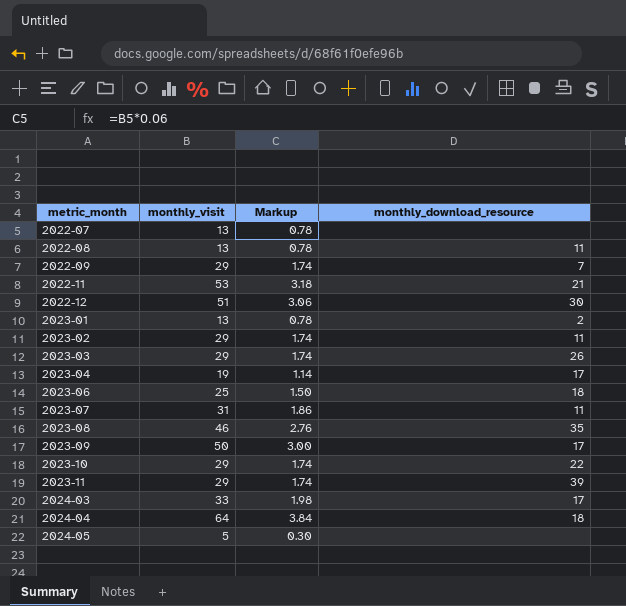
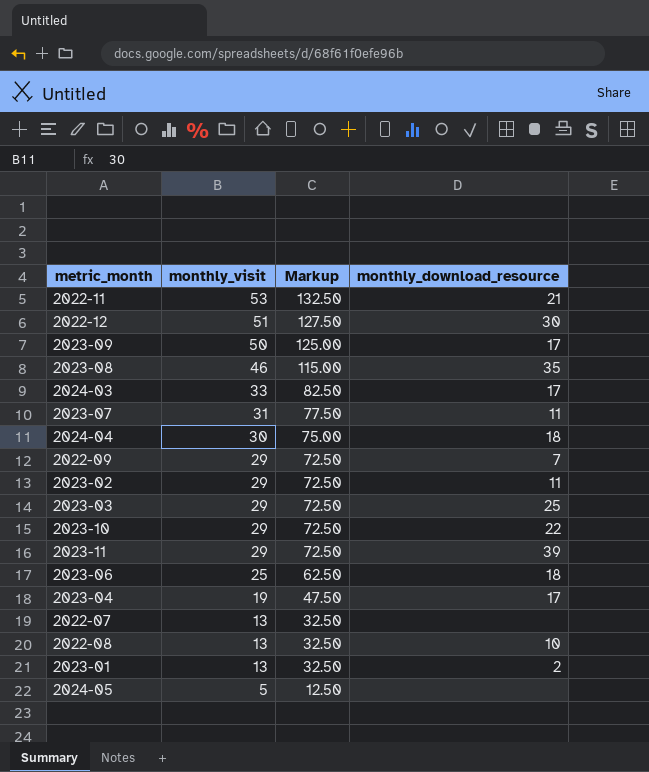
row order: metric_month ascending -> monthly_visit descending
column Markup | formula: [monthly_visit] * 0.06 -> [monthly_visit] * 2.5
2024-04 | monthly_visit: 64 -> 30
2023-03 | monthly_download_resource: 26 -> 25
2022-08 | monthly_download_resource: 11 -> 10

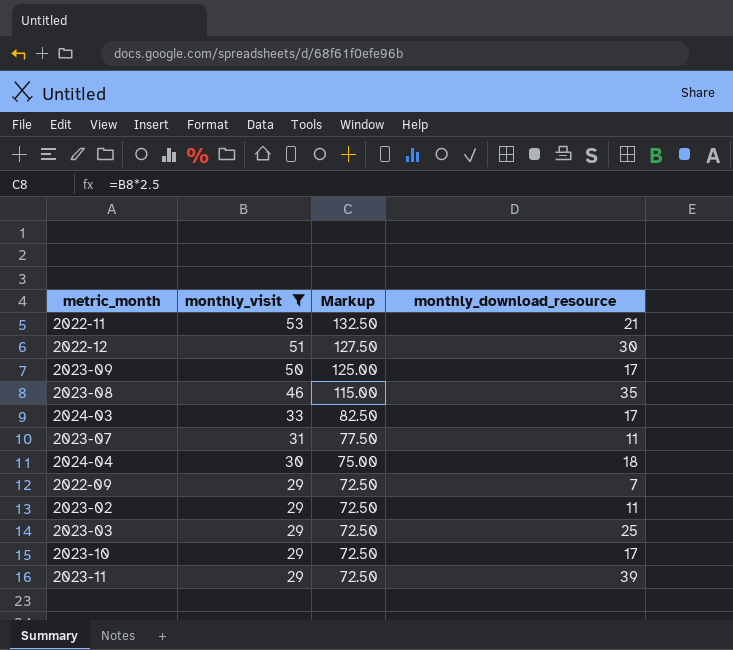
filter: none -> monthly_visit >= 29
2023-10 | monthly_download_resource: 22 -> 17

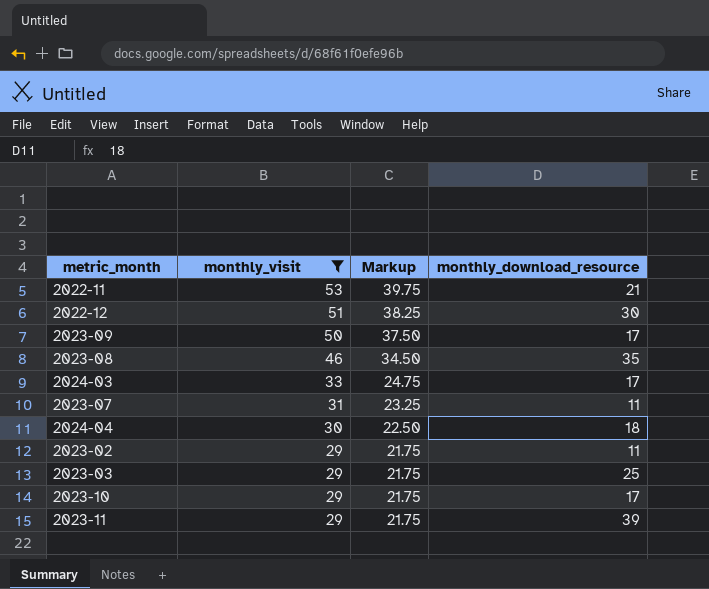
column Markup | formula: [monthly_visit] * 2.5 -> [monthly_visit] * 0.75
row 2022-09: 29 | 72.50 | 7 -> none

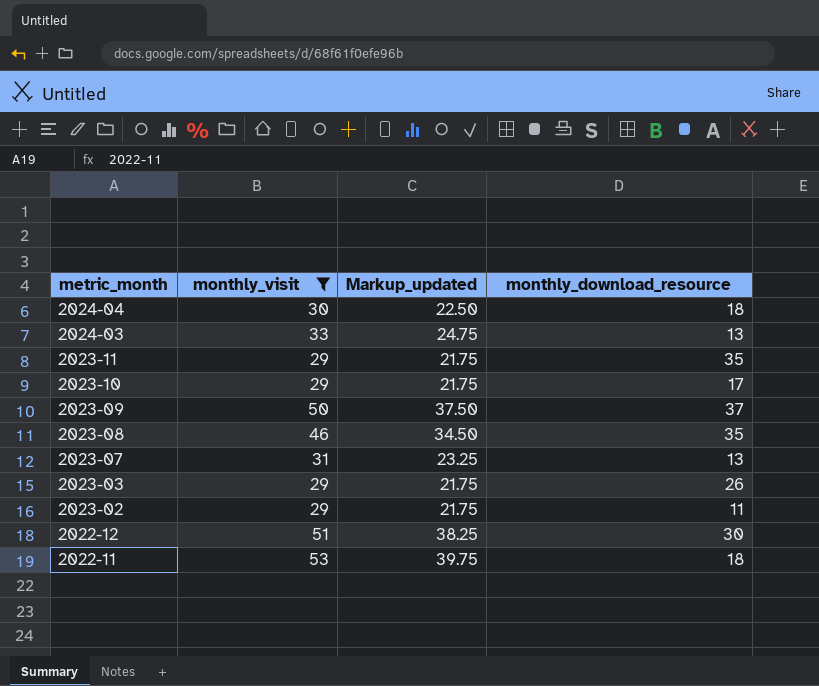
row order: monthly_visit descending -> metric_month descending
column name: Markup -> Markup_updated
2024-03 | monthly_download_resource: 17 -> 13
2023-11 | monthly_download_resource: 39 -> 35
2023-09 | monthly_download_resource: 17 -> 37
2023-07 | monthly_download_resource: 11 -> 13
2023-03 | monthly_download_resource: 25 -> 26
2022-11 | monthly_download_resource: 21 -> 18

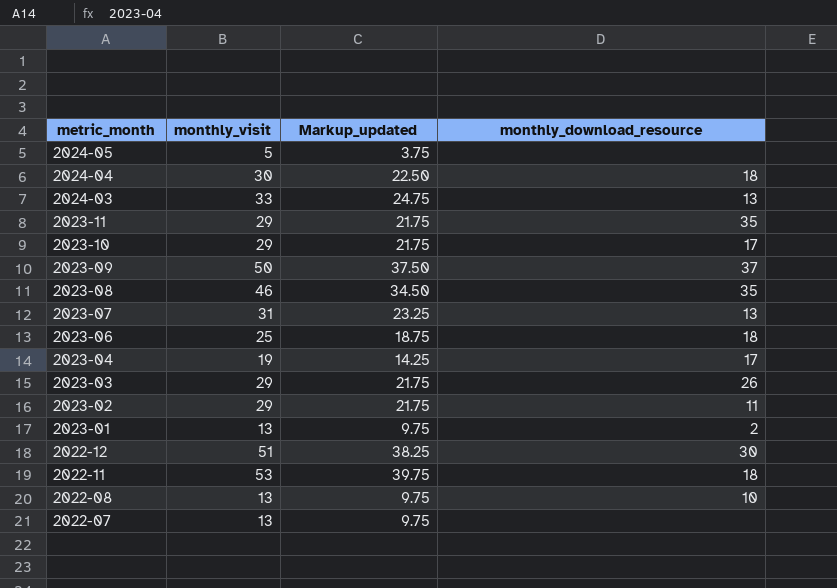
filter: monthly_visit >= 29 -> none

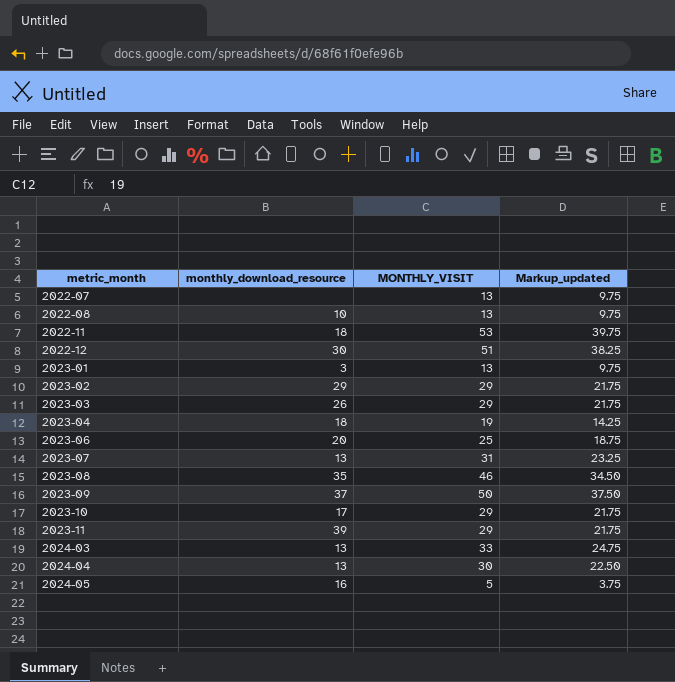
row order: metric_month descending -> metric_month ascending
column monthly_download_resource | position: 4 -> 2
column name: monthly_visit -> MONTHLY_VISIT
2023-01 | monthly_download_resource: 2 -> 3
2023-02 | monthly_download_resource: 11 -> 29
2023-04 | monthly_download_resource: 17 -> 18
2023-06 | monthly_download_resource: 18 -> 20
2023-11 | monthly_download_resource: 35 -> 39
2024-04 | monthly_download_resource: 18 -> 13
2024-05 | monthly_download_resource: none -> 16

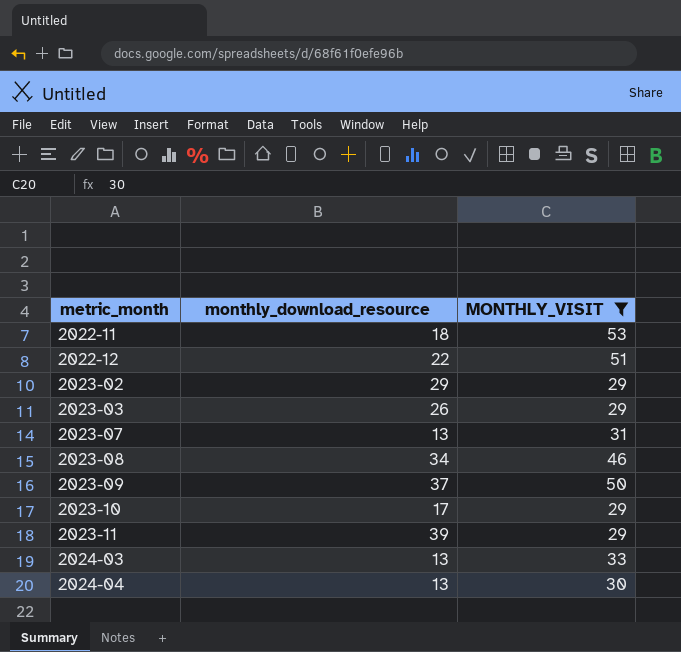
filter: none -> MONTHLY_VISIT >= 29
column Markup_updated | formula: [MONTHLY_VISIT] * 0.75 -> none
2022-12 | monthly_download_resource: 30 -> 22
2023-08 | monthly_download_resource: 35 -> 34

